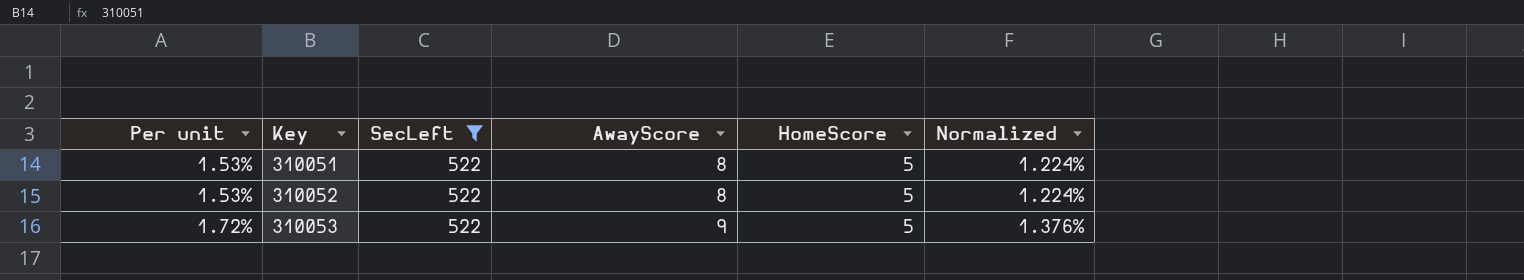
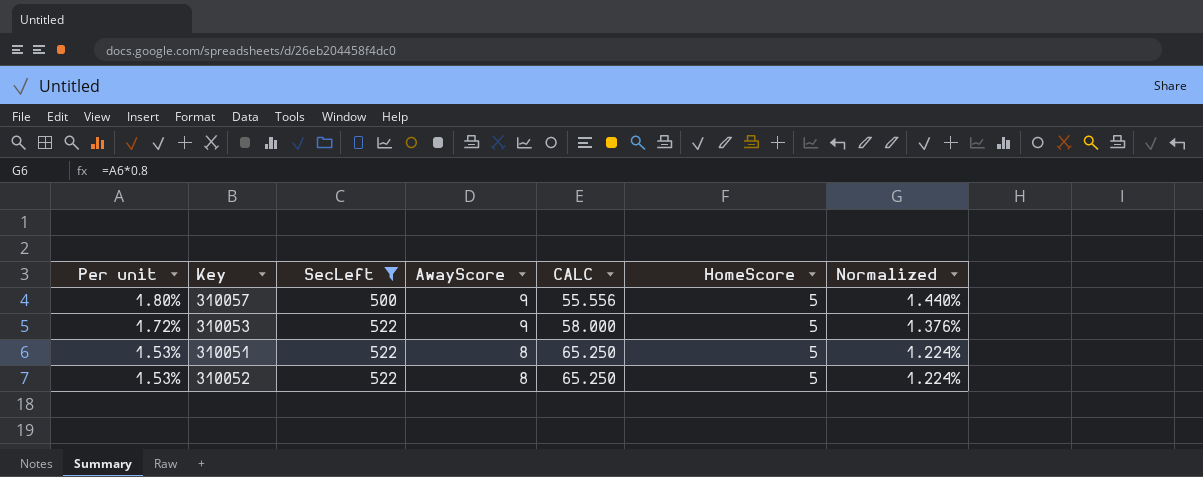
row order: Per unit ascending -> Per unit descending
column CALC | formula: none -> [SecLeft] / [AwayScore]
row 310057: none -> 1.80% | 500 | 9 | 55.556 | 5 | 1.440%

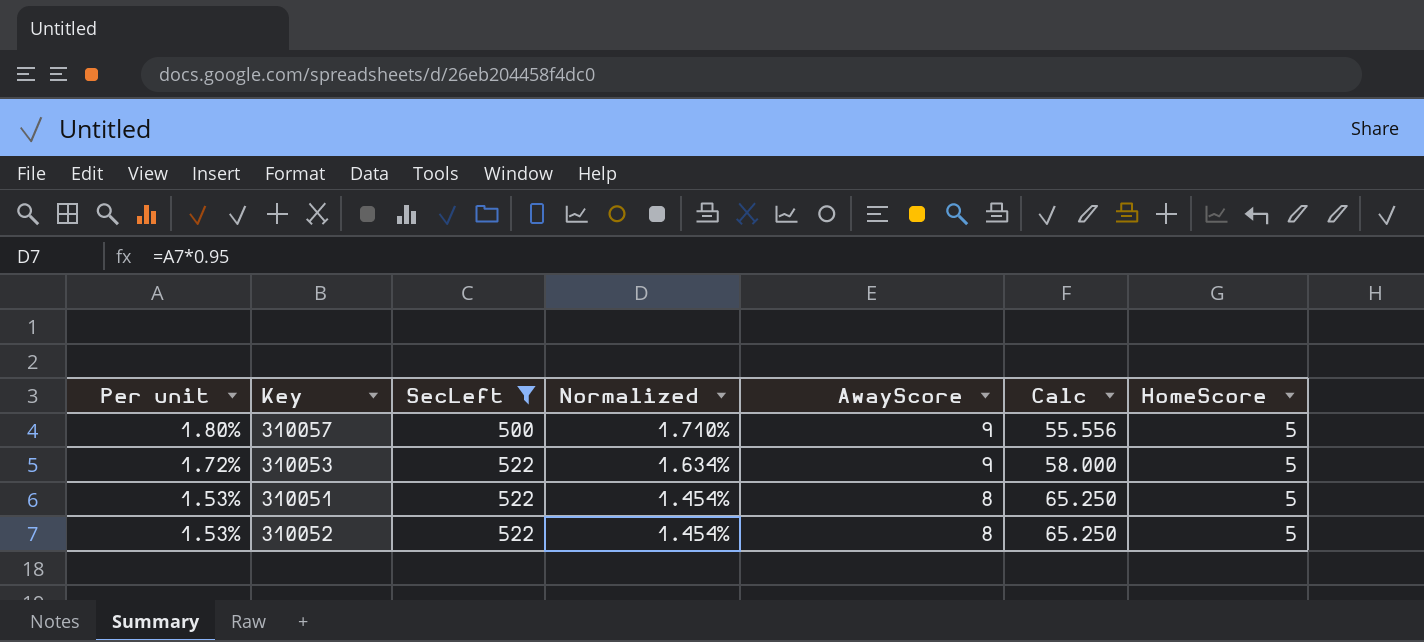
column Normalized | formula: [Per unit] * 0.8 -> [Per unit] * 0.95
column Normalized | position: 7 -> 4
column name: CALC -> Calc

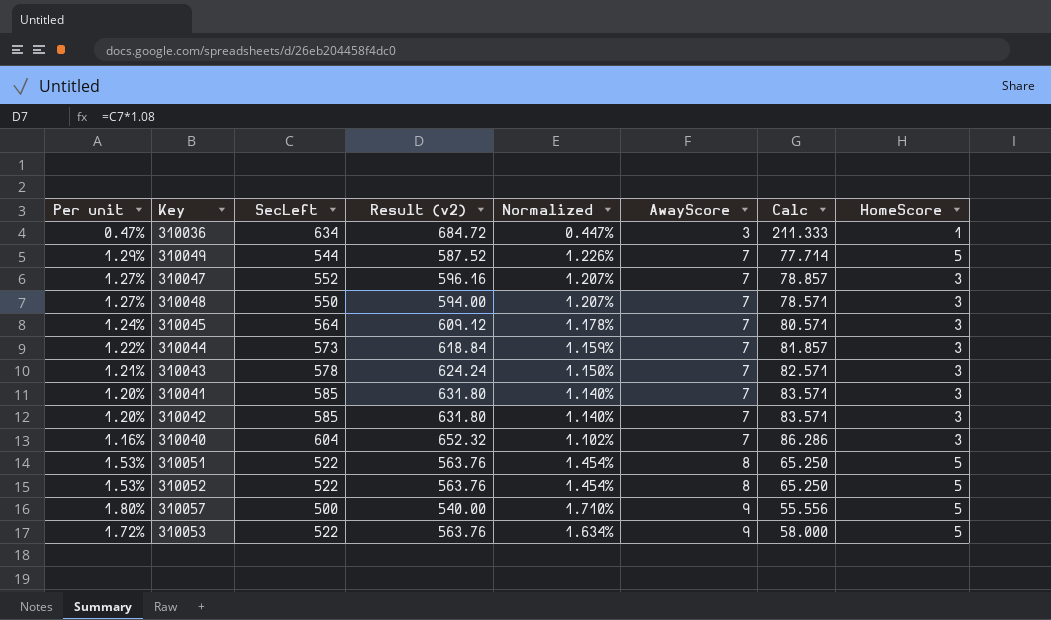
filter: SecLeft <= 522 -> none
row order: Per unit descending -> AwayScore ascending
column Result (v2) | formula: none -> [SecLeft] * 1.08

